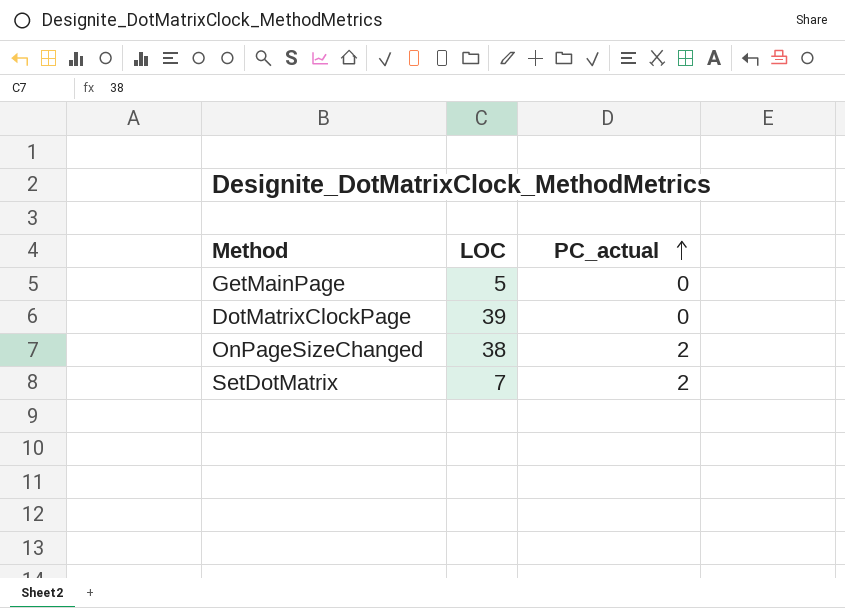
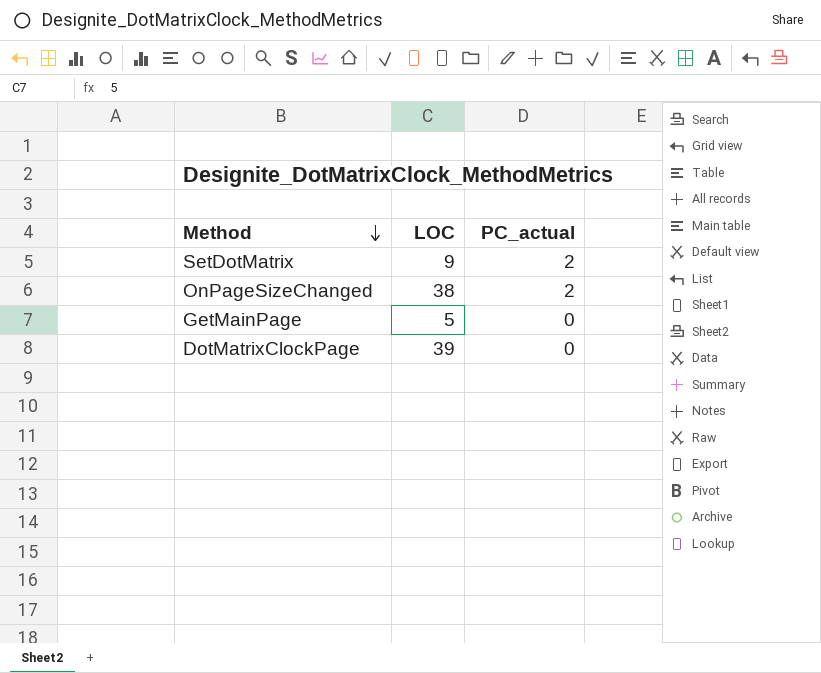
row order: PC_actual ascending -> Method descending
SetDotMatrix | LOC: 7 -> 9

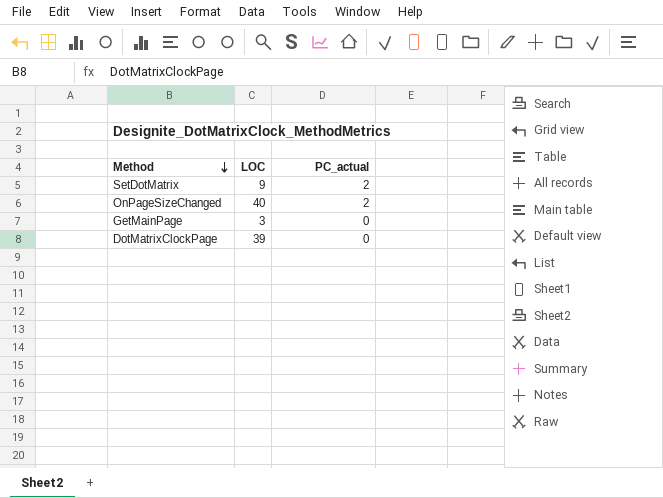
OnPageSizeChanged | LOC: 38 -> 40
GetMainPage | LOC: 5 -> 3

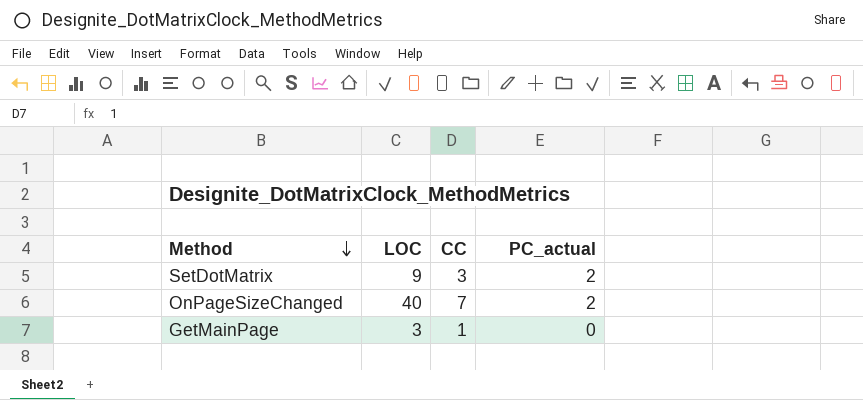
column CC | position: none -> 3
row DotMatrixClockPage: 39 | 0 -> none

